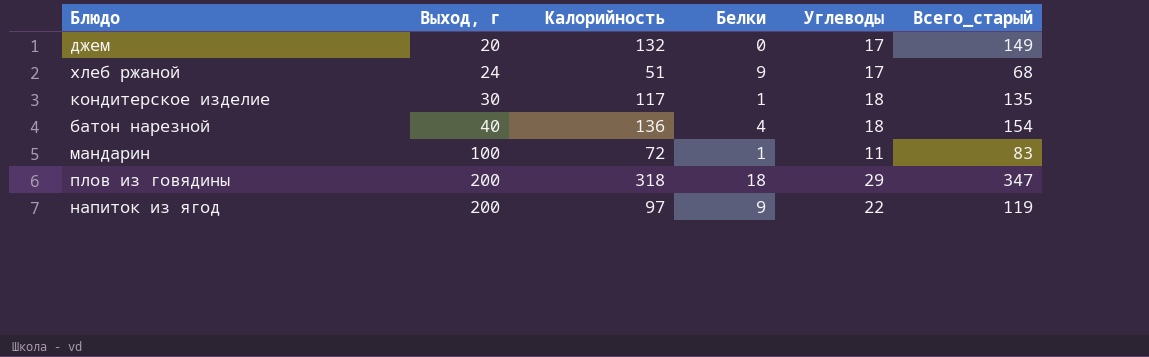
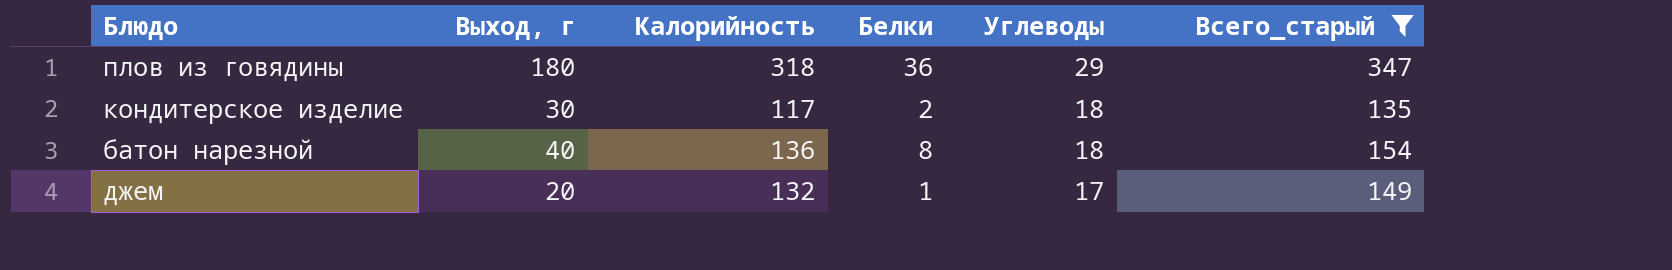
filter: none -> Всего_старый >= 135
row order: Выход, г ascending -> Углеводы descending
плов из говядины | Выход, г: 200 -> 180
плов из говядины | Белки: 18 -> 36
кондитерское изделие | Белки: 1 -> 2
батон нарезной | Белки: 4 -> 8
джем | Белки: 0 -> 1

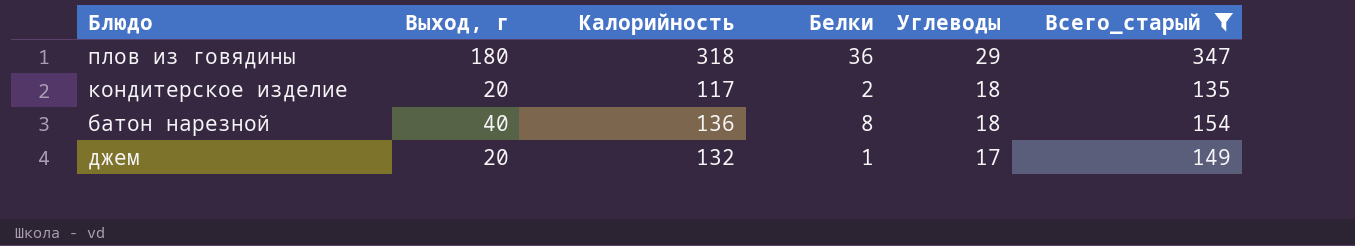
кондитерское изделие | Выход, г: 30 -> 20

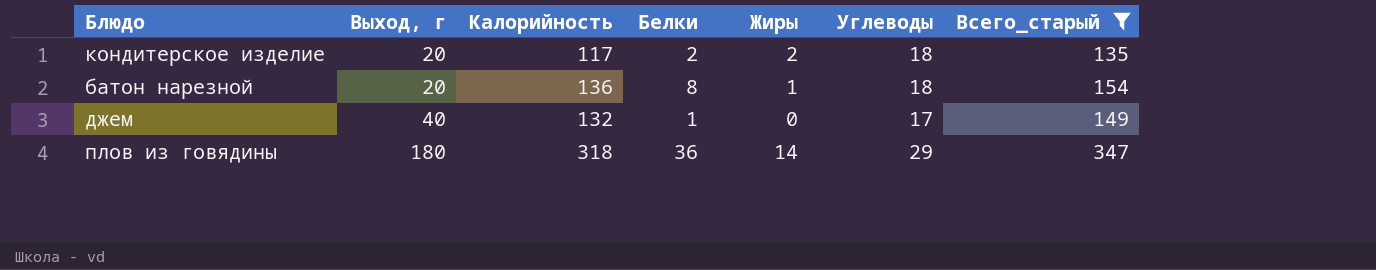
row order: Углеводы descending -> Выход, г ascending
column Жиры | position: none -> 5
батон нарезной | Выход, г: 40 -> 20
джем | Выход, г: 20 -> 40

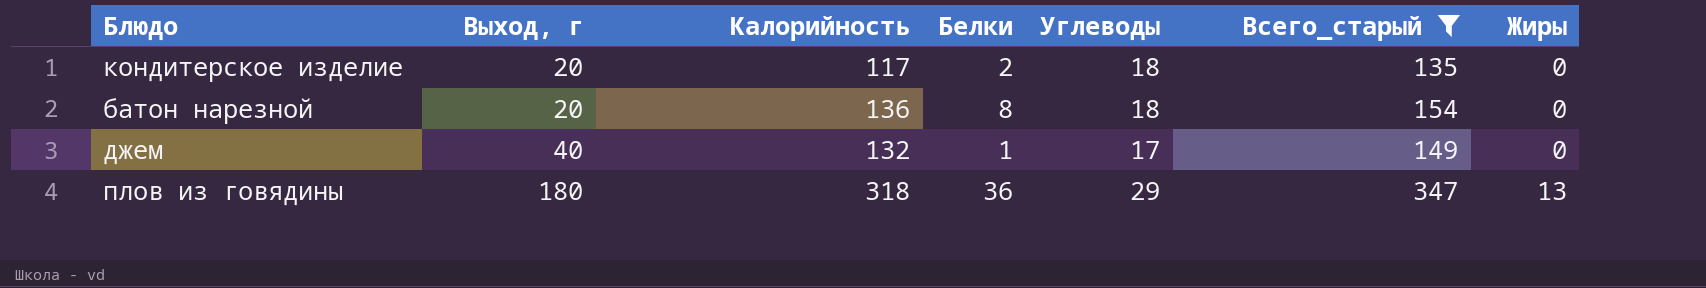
column Жиры | position: 5 -> 7
кондитерское изделие | Жиры: 2 -> 0
батон нарезной | Жиры: 1 -> 0
плов из говядины | Жиры: 14 -> 13

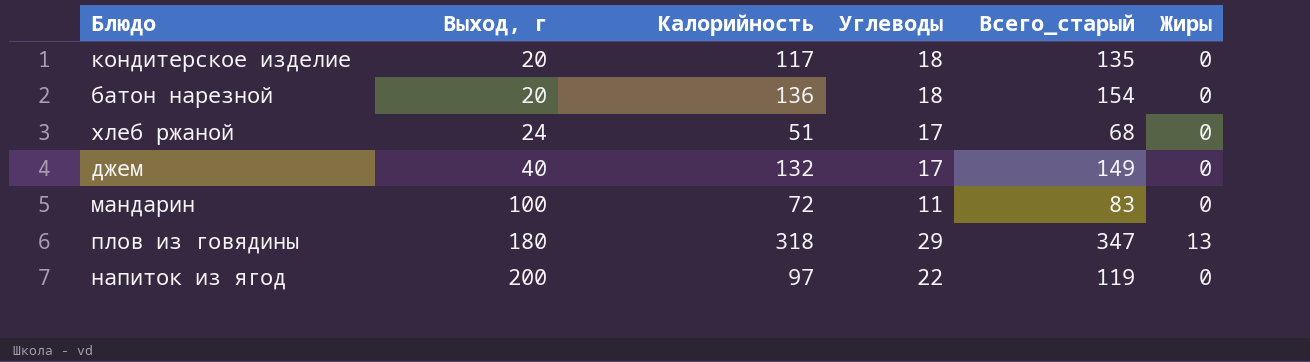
filter: Всего_старый >= 135 -> none
column Белки | position: 4 -> none

